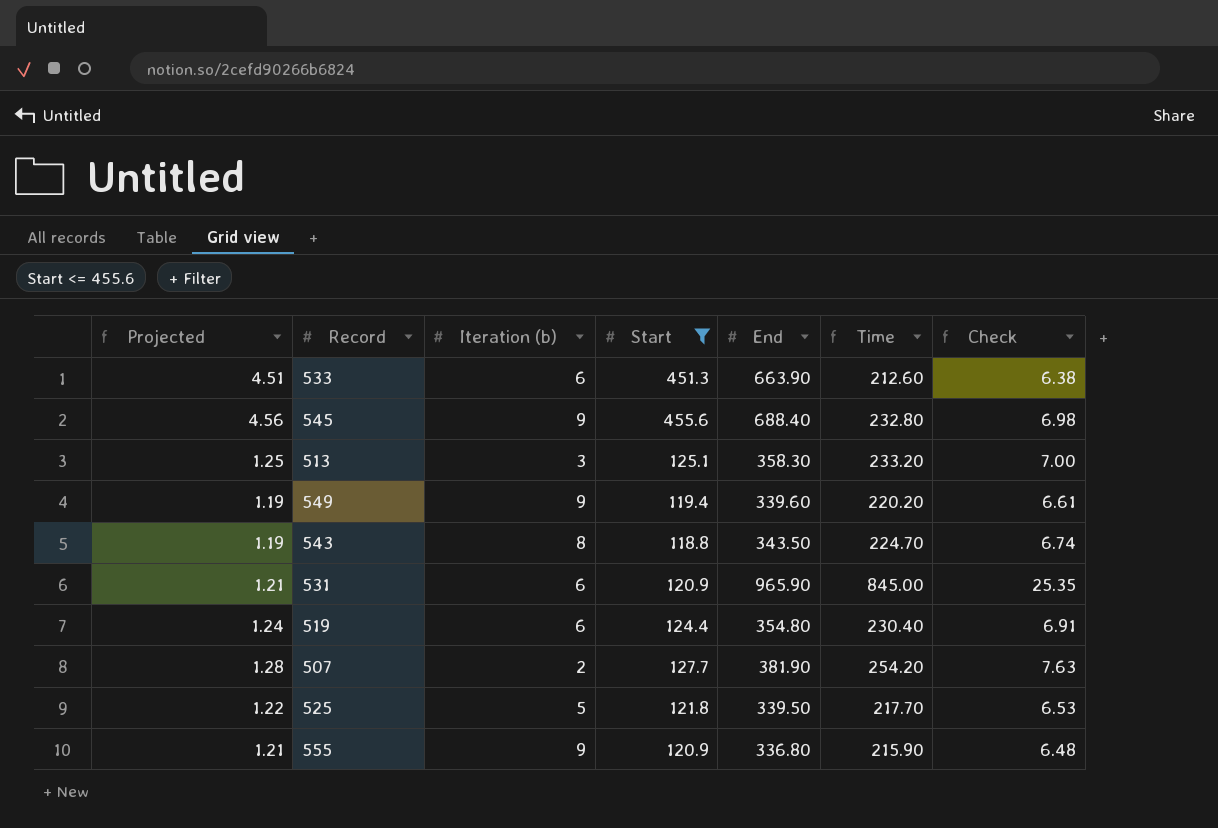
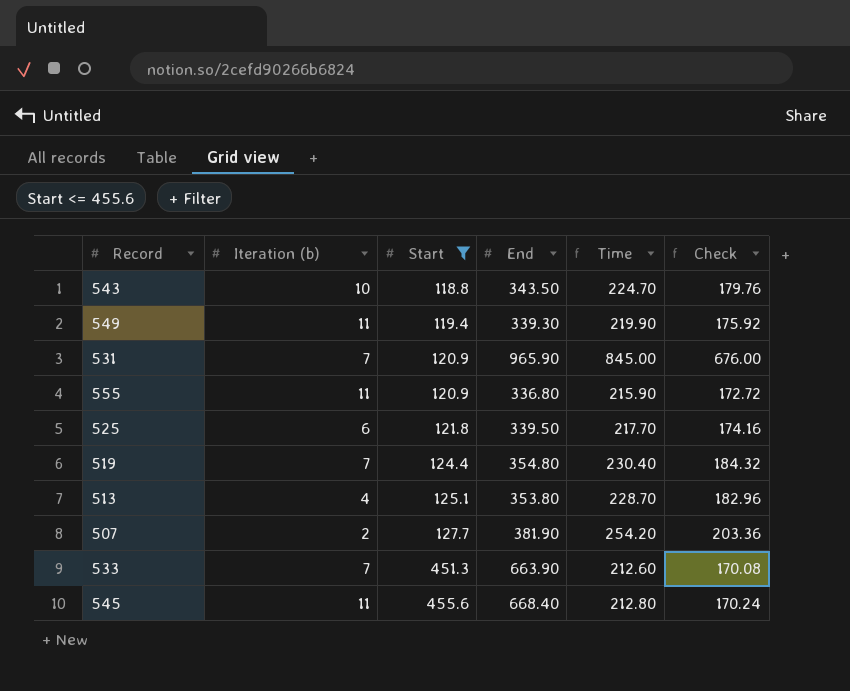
row order: none -> Start ascending
column Projected | formula: [Start] * 0.01 -> none
column Check | formula: [Time] * 0.03 -> [Time] * 0.8
543 | Iteration (b): 8 -> 10
549 | Iteration (b): 9 -> 11
549 | End: 339.60 -> 339.30
549 | Time: 220.20 -> 219.90
531 | Iteration (b): 6 -> 7
555 | Iteration (b): 9 -> 11
525 | Iteration (b): 5 -> 6
519 | Iteration (b): 6 -> 7
513 | Iteration (b): 3 -> 4
513 | End: 358.30 -> 353.80
513 | Time: 233.20 -> 228.70
533 | Iteration (b): 6 -> 7
545 | Iteration (b): 9 -> 11
545 | End: 688.40 -> 668.40
545 | Time: 232.80 -> 212.80

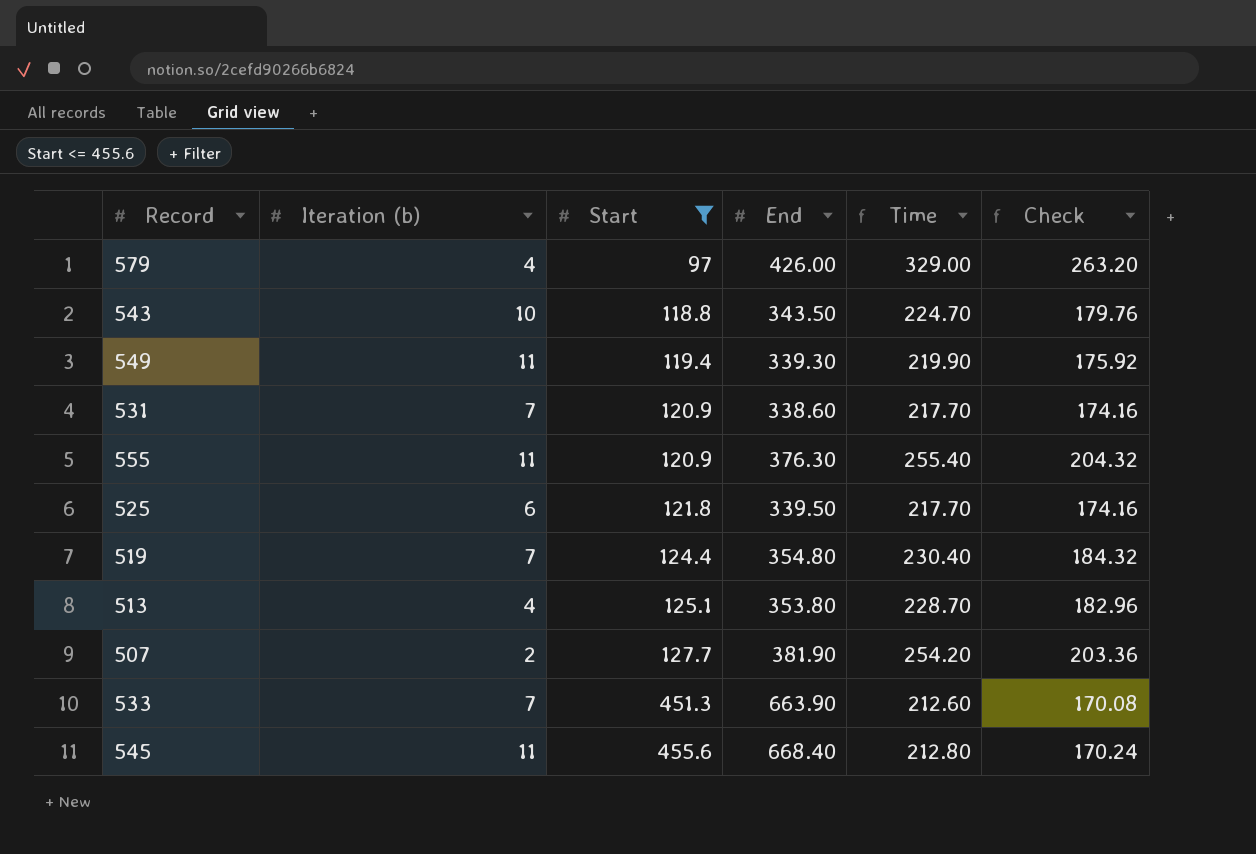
row 579: none -> 4 | 97 | 426.00 | 329.00 | 263.20
531 | End: 965.90 -> 338.60
531 | Time: 845.00 -> 217.70
531 | Check: 676.00 -> 174.16
555 | End: 336.80 -> 376.30
555 | Time: 215.90 -> 255.40
555 | Check: 172.72 -> 204.32

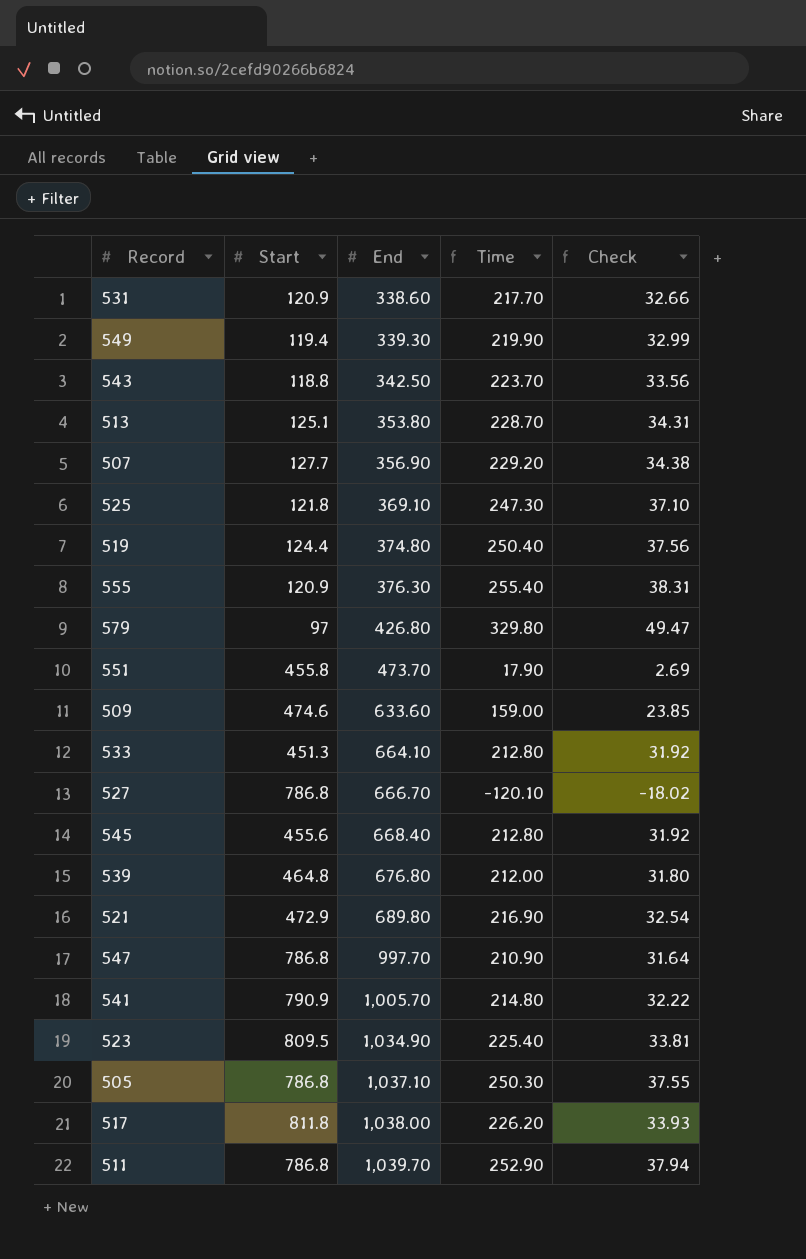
filter: Start <= 455.6 -> none
row order: Start ascending -> End ascending
column Iteration (b) | position: 2 -> none
column Check | formula: [Time] * 0.8 -> [Time] * 0.15
543 | End: 343.50 -> 342.50
543 | Time: 224.70 -> 223.70
507 | End: 381.90 -> 356.90
507 | Time: 254.20 -> 229.20
525 | End: 339.50 -> 369.10
525 | Time: 217.70 -> 247.30
519 | End: 354.80 -> 374.80
519 | Time: 230.40 -> 250.40
579 | End: 426.00 -> 426.80
579 | Time: 329.00 -> 329.80
533 | End: 663.90 -> 664.10
533 | Time: 212.60 -> 212.80

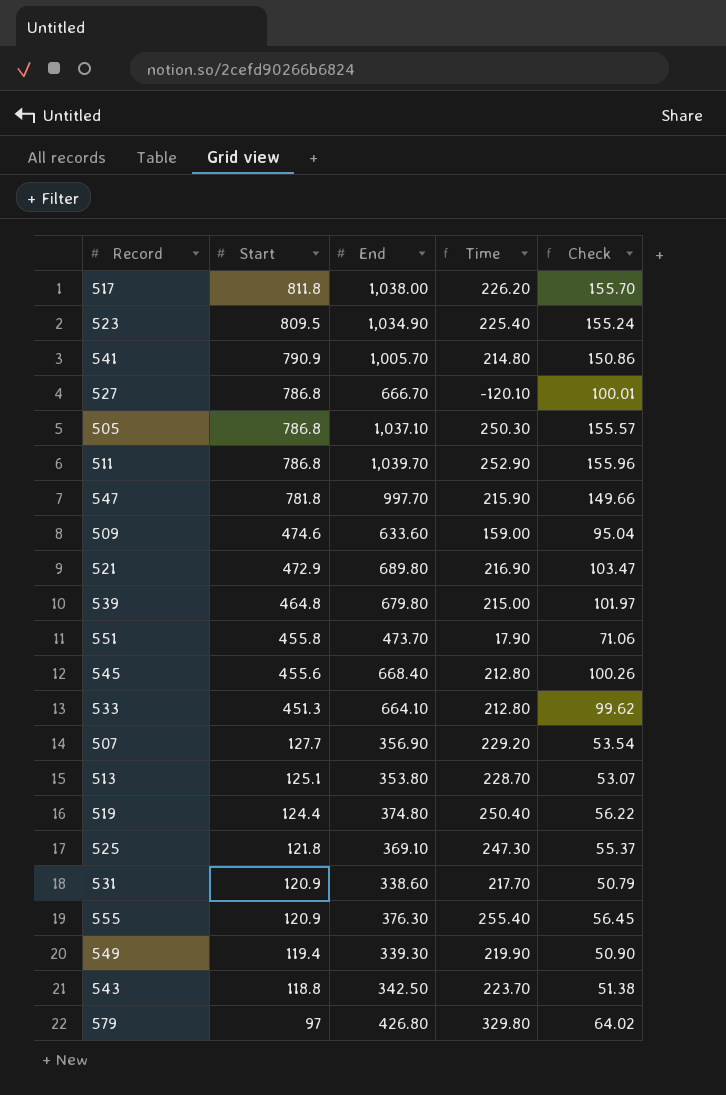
row order: End ascending -> Start descending
column Check | formula: [Time] * 0.15 -> [End] * 0.15
547 | Start: 786.8 -> 781.8
547 | Time: 210.90 -> 215.90
539 | End: 676.80 -> 679.80
539 | Time: 212.00 -> 215.00

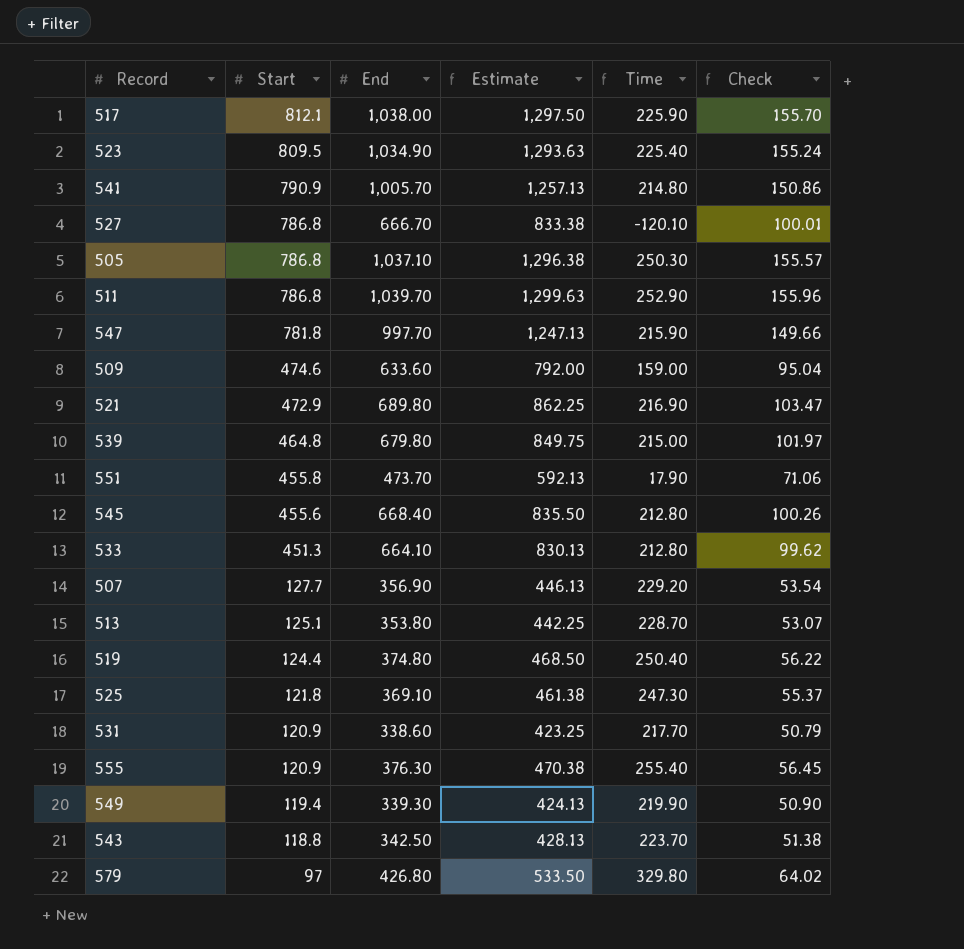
column Estimate | formula: none -> [End] * 1.25
517 | Start: 811.8 -> 812.1
517 | Time: 226.20 -> 225.90

